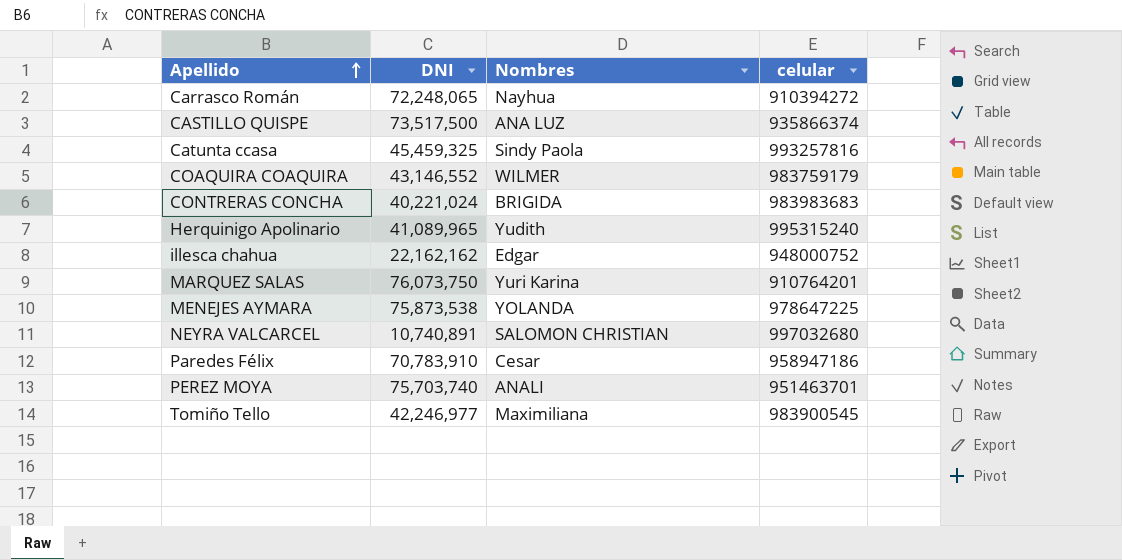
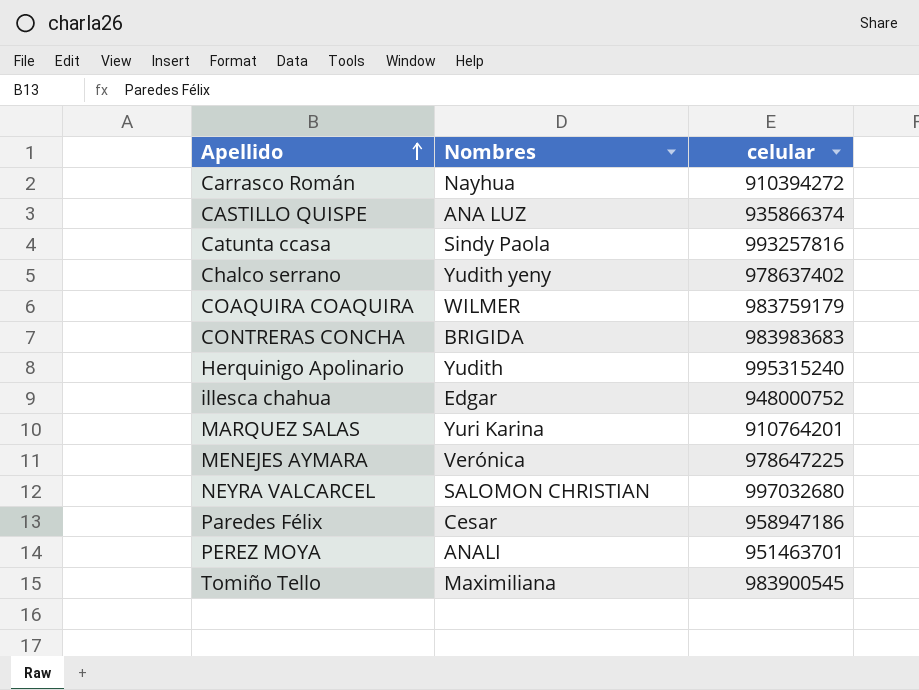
column DNI | position: 2 -> none
row Chalco serrano: none -> Yudith yeny | 978637402
MENEJES AYMARA | Nombres: YOLANDA -> Verónica

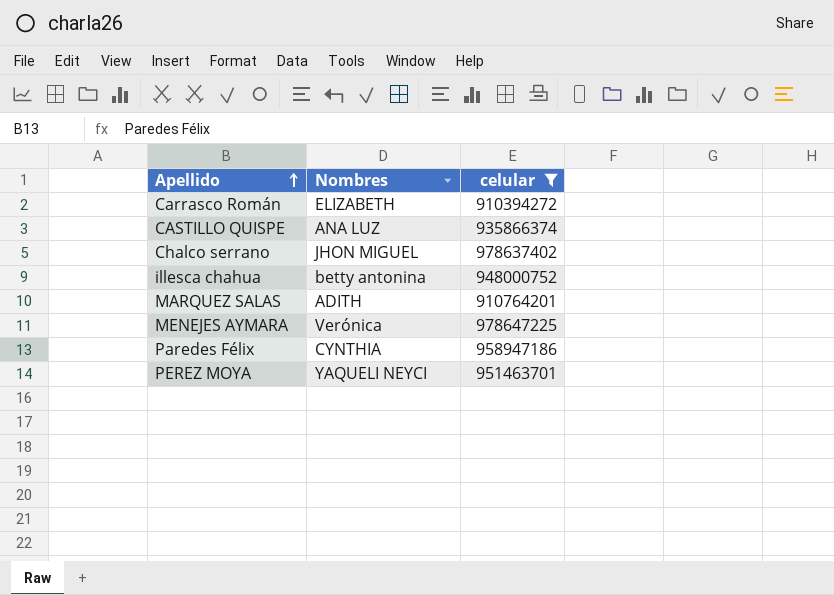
filter: none -> celular <= 978647225
Carrasco Román | Nombres: Nayhua -> ELIZABETH
Chalco serrano | Nombres: Yudith yeny -> JHON MIGUEL
illesca chahua | Nombres: Edgar -> betty antonina
MARQUEZ SALAS | Nombres: Yuri Karina -> ADITH
Paredes Félix | Nombres: Cesar -> CYNTHIA
PEREZ MOYA | Nombres: ANALI -> YAQUELI NEYCI

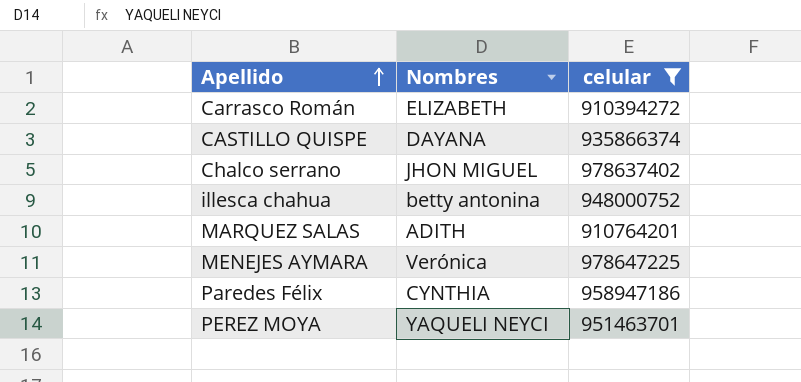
CASTILLO QUISPE | Nombres: ANA LUZ -> DAYANA

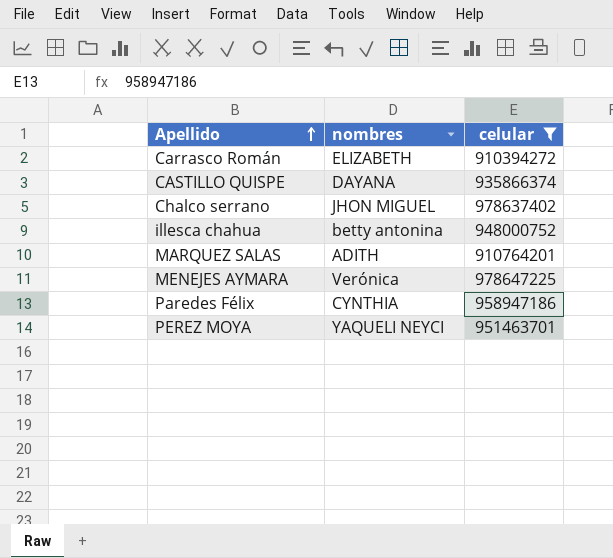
column name: Nombres -> nombres

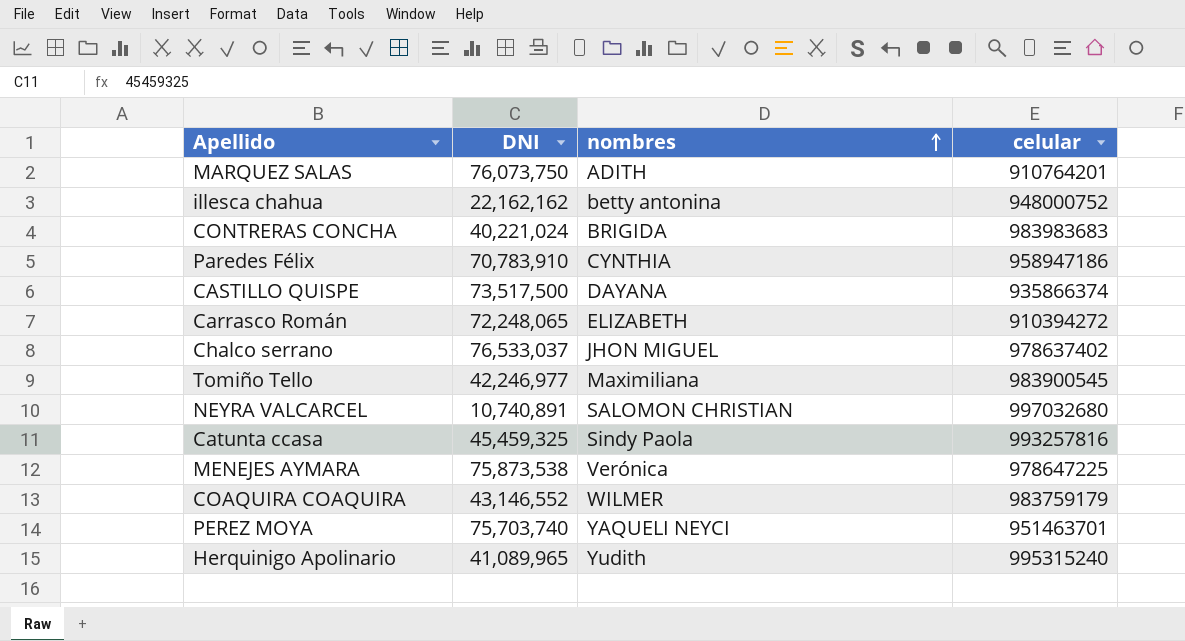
filter: celular <= 978647225 -> none
row order: Apellido ascending -> nombres ascending
column DNI | position: none -> 2

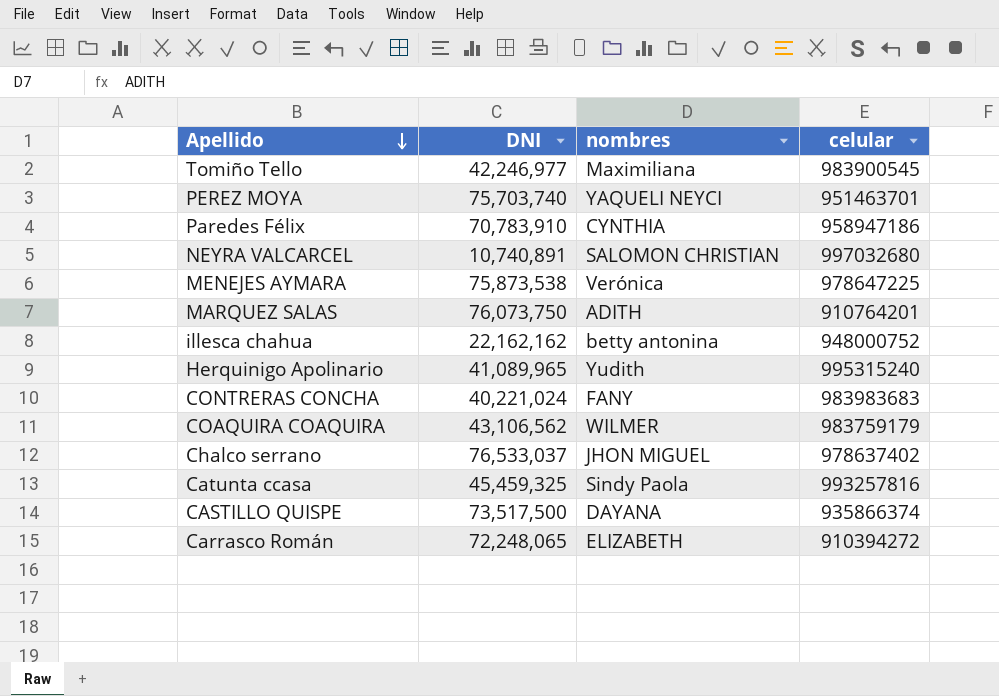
row order: nombres ascending -> Apellido descending
CONTRERAS CONCHA | nombres: BRIGIDA -> FANY
COAQUIRA COAQUIRA | DNI: 43,146,552 -> 43,106,562

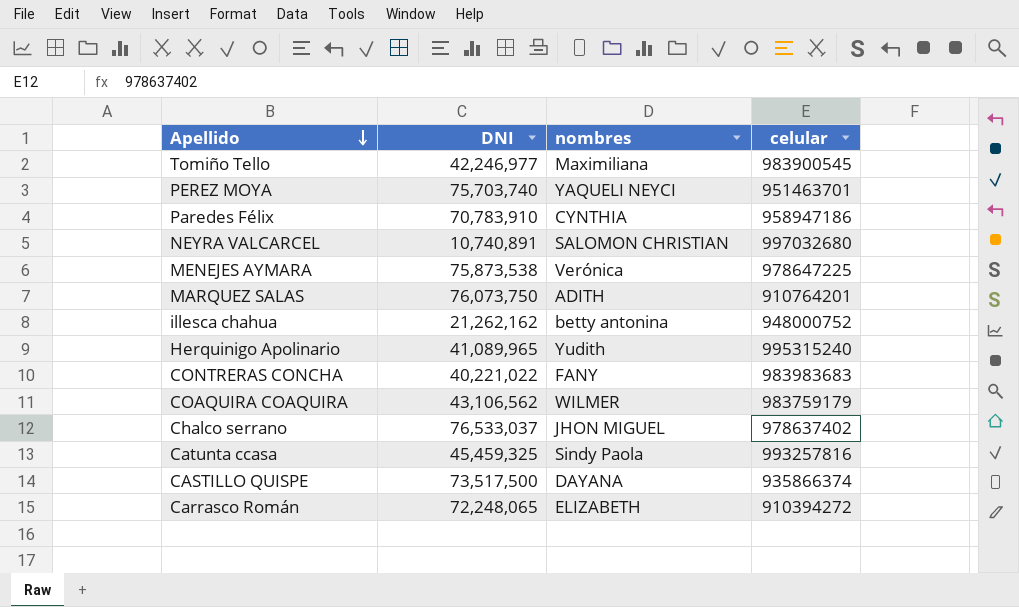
illesca chahua | DNI: 22,162,162 -> 21,262,162
CONTRERAS CONCHA | DNI: 40,221,024 -> 40,221,022

